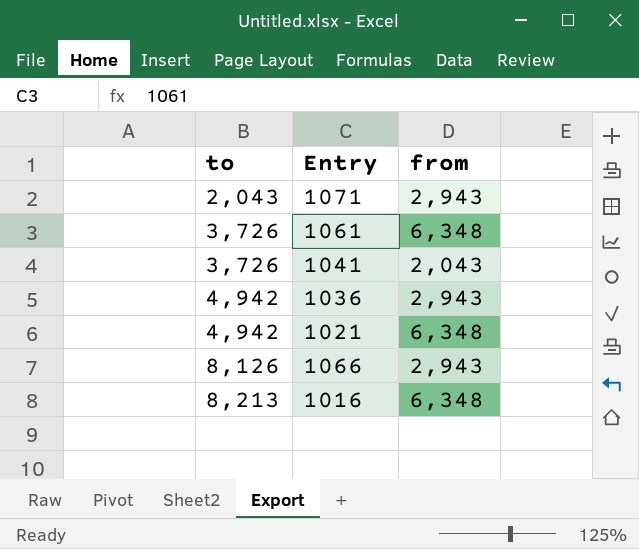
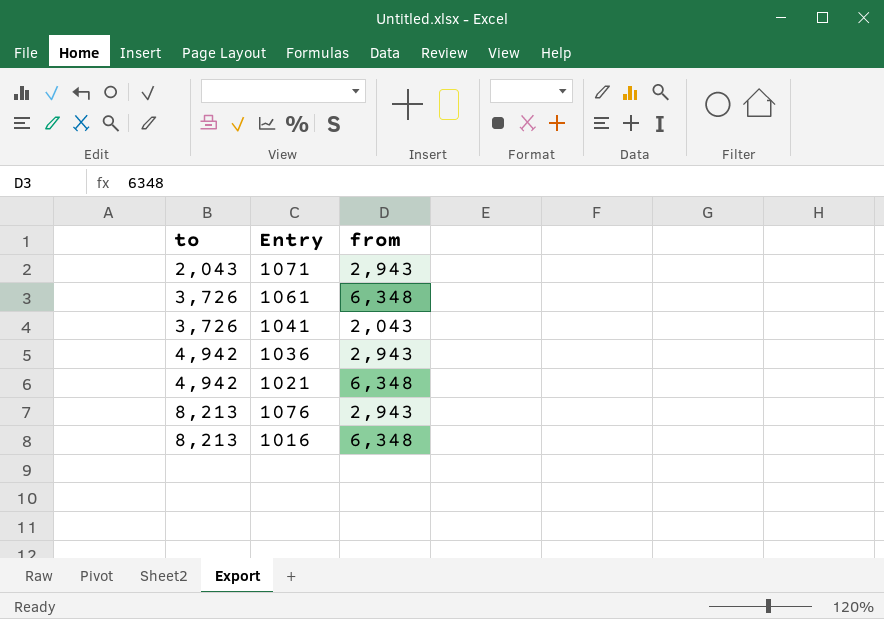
row 1066: 8,126 | 2,943 -> none
row 1076: none -> 8,213 | 2,943

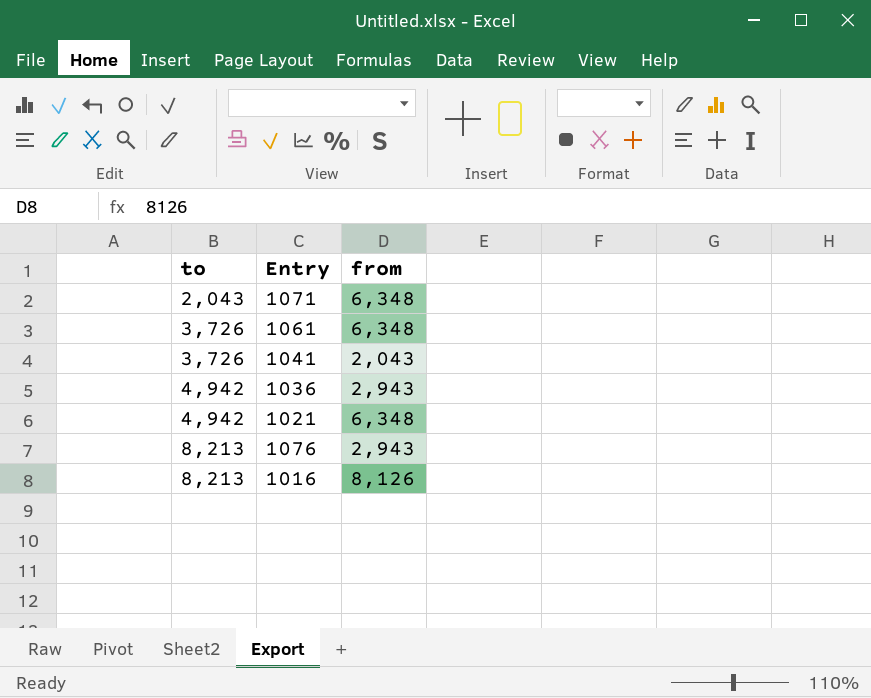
1071 | from: 2,943 -> 6,348
1016 | from: 6,348 -> 8,126

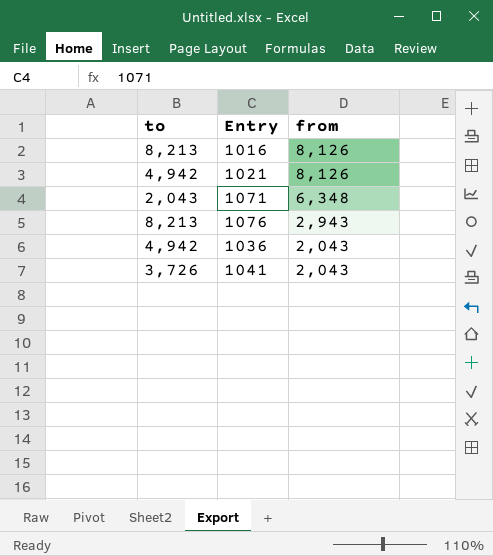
row order: to ascending -> from descending
row 1061: 3,726 | 6,348 -> none
1021 | from: 6,348 -> 8,126
1036 | from: 2,943 -> 2,043

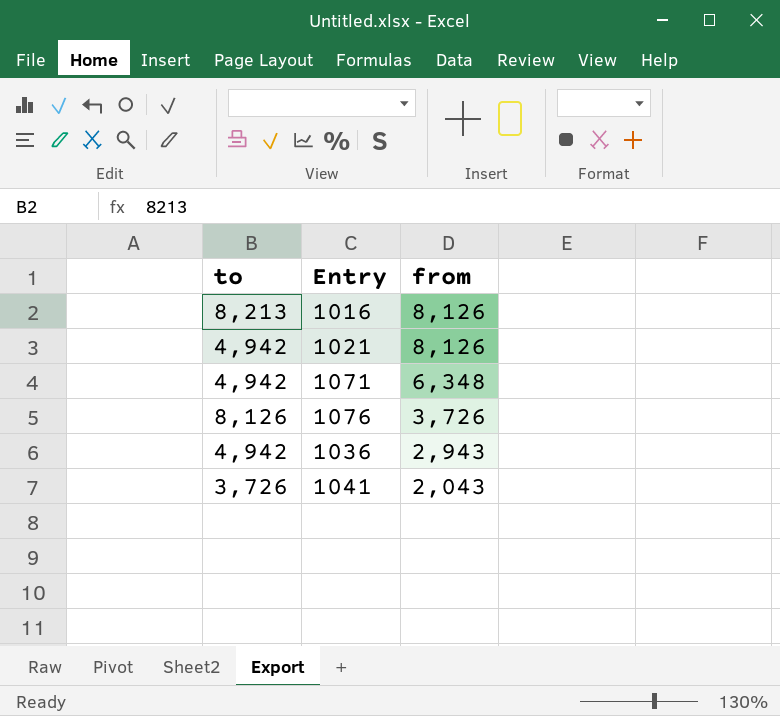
1071 | to: 2,043 -> 4,942
1076 | to: 8,213 -> 8,126
1076 | from: 2,943 -> 3,726
1036 | from: 2,043 -> 2,943

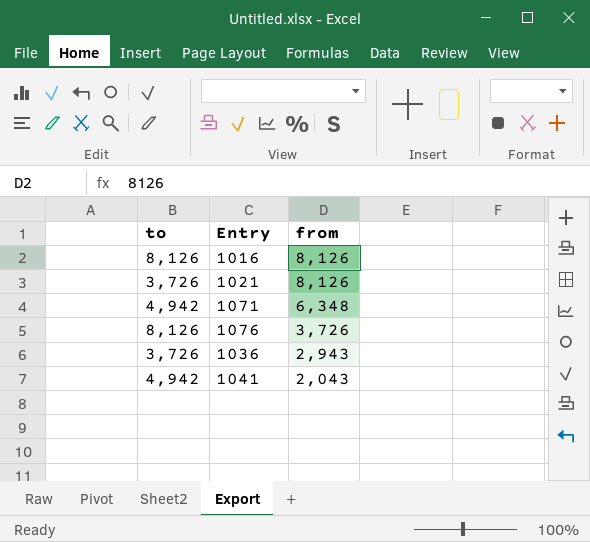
1016 | to: 8,213 -> 8,126
1021 | to: 4,942 -> 3,726
1036 | to: 4,942 -> 3,726
1041 | to: 3,726 -> 4,942

